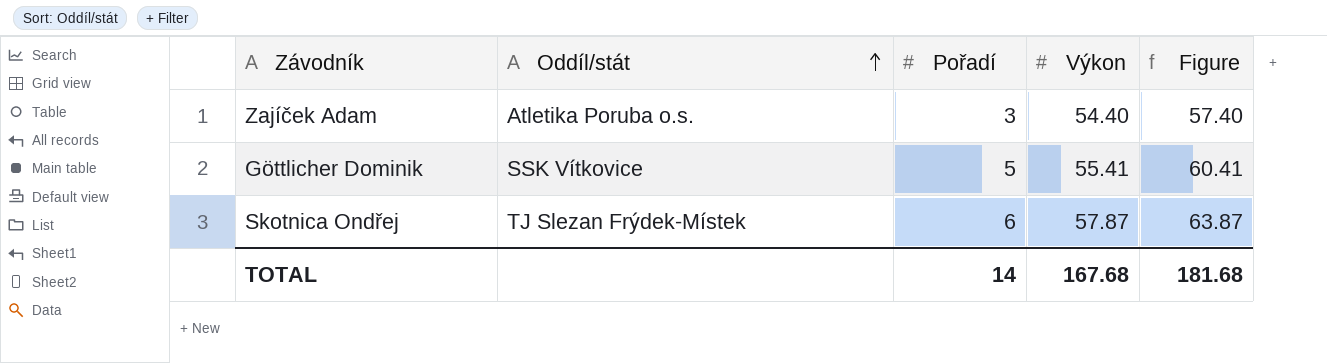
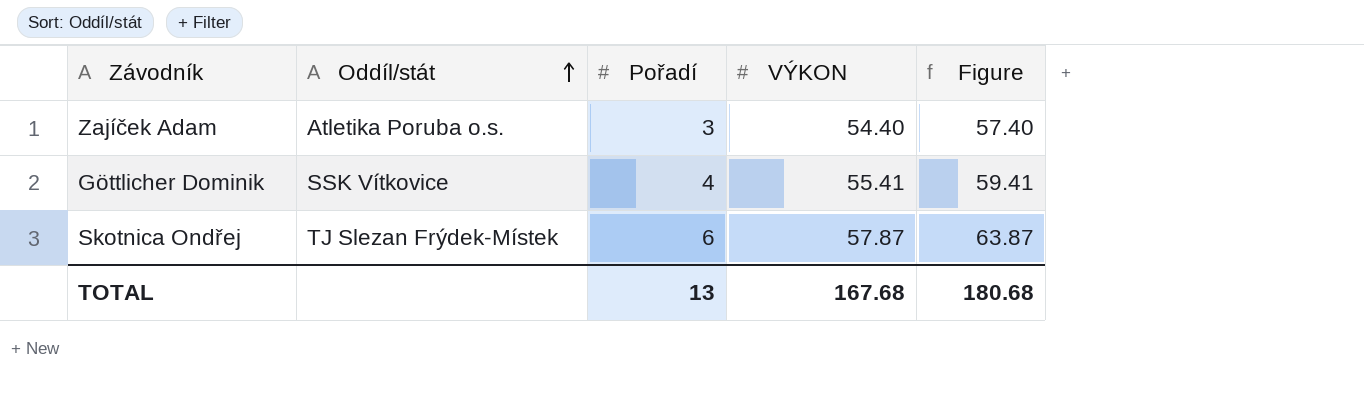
column name: Výkon -> VÝKON
Göttlicher Dominik | Pořadí: 5 -> 4
Göttlicher Dominik | Figure: 60.41 -> 59.41
TOTAL | Pořadí: 14 -> 13
TOTAL | Figure: 181.68 -> 180.68

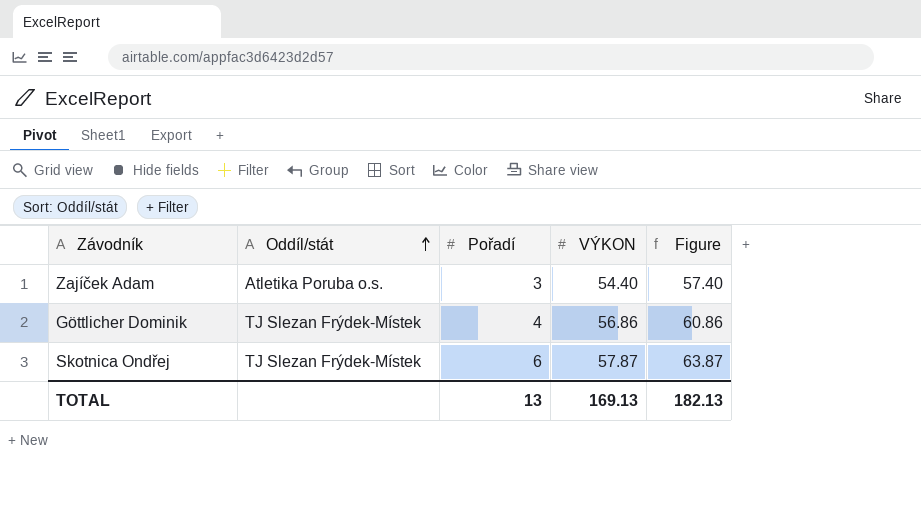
Göttlicher Dominik | Oddíl/stát: SSK Vítkovice -> TJ Slezan Frýdek-Místek
Göttlicher Dominik | VÝKON: 55.41 -> 56.86
Göttlicher Dominik | Figure: 59.41 -> 60.86
TOTAL | VÝKON: 167.68 -> 169.13
TOTAL | Figure: 180.68 -> 182.13

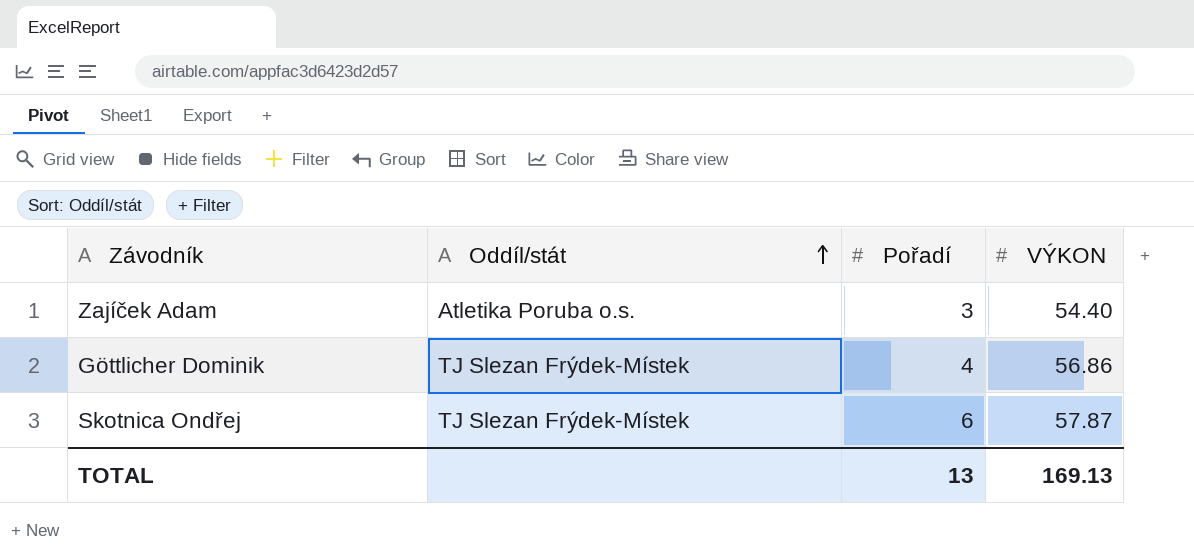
column Figure | formula: [Pořadí] + [VÝKON] -> none

